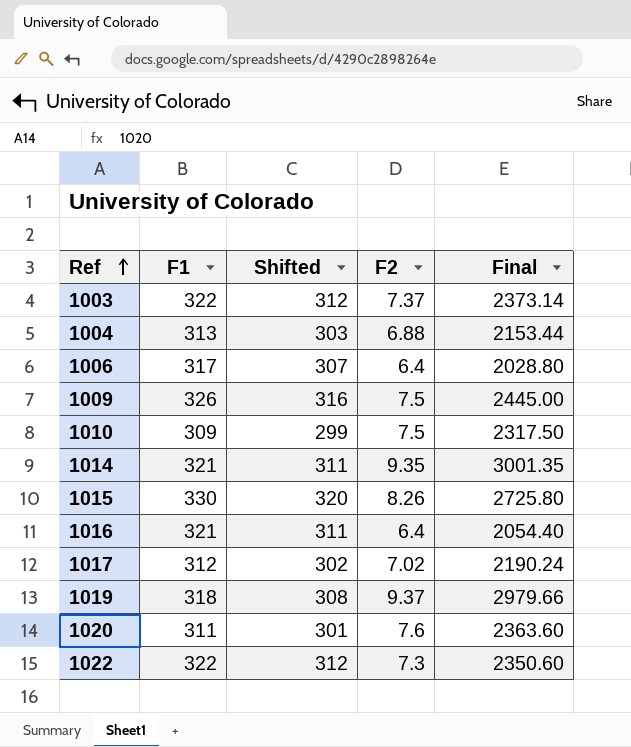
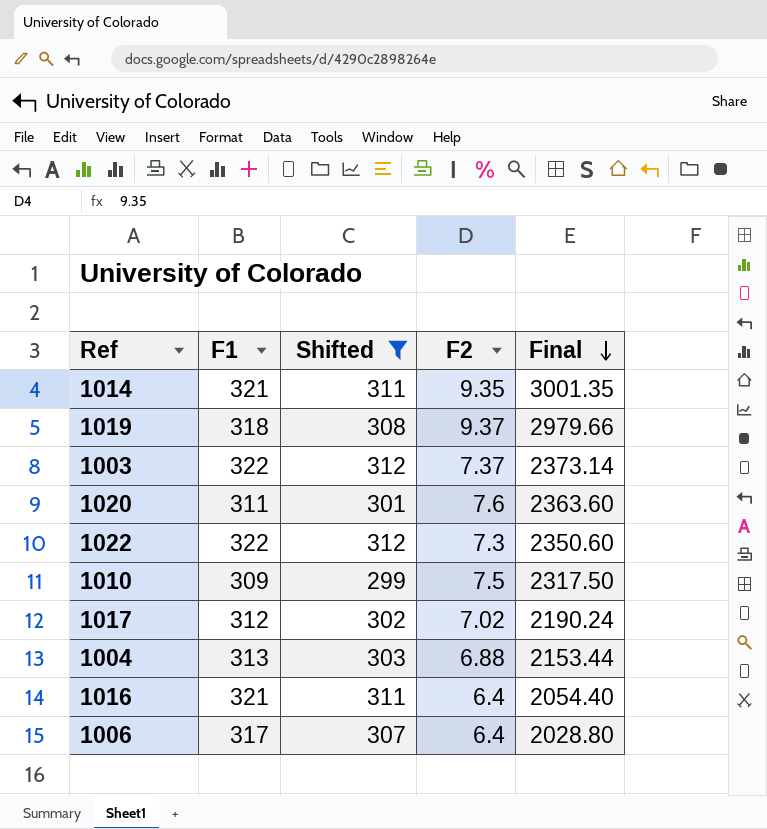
filter: none -> Shifted <= 312
row order: Ref ascending -> Final descending

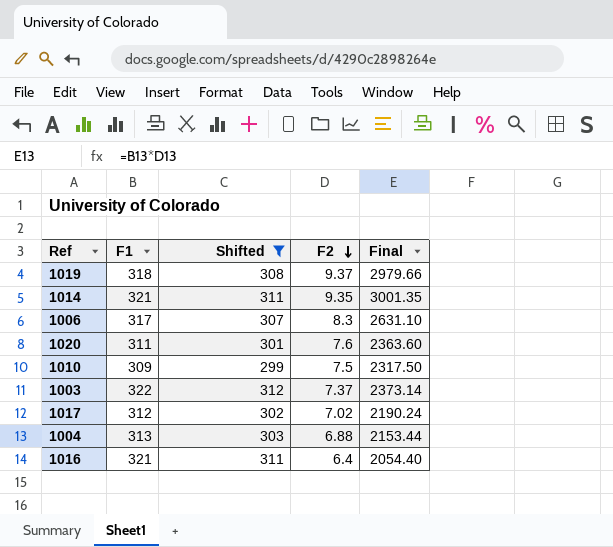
row order: Final descending -> F2 descending
row 1022: 322 | 312 | 7.3 | 2350.60 -> none
1006 | F2: 6.4 -> 8.3
1006 | Final: 2028.80 -> 2631.10

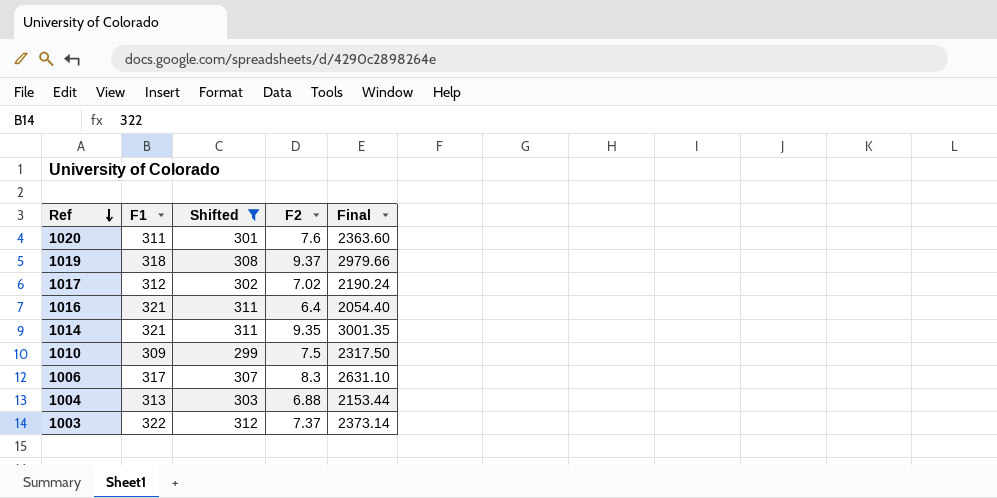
row order: F2 descending -> Ref descending

